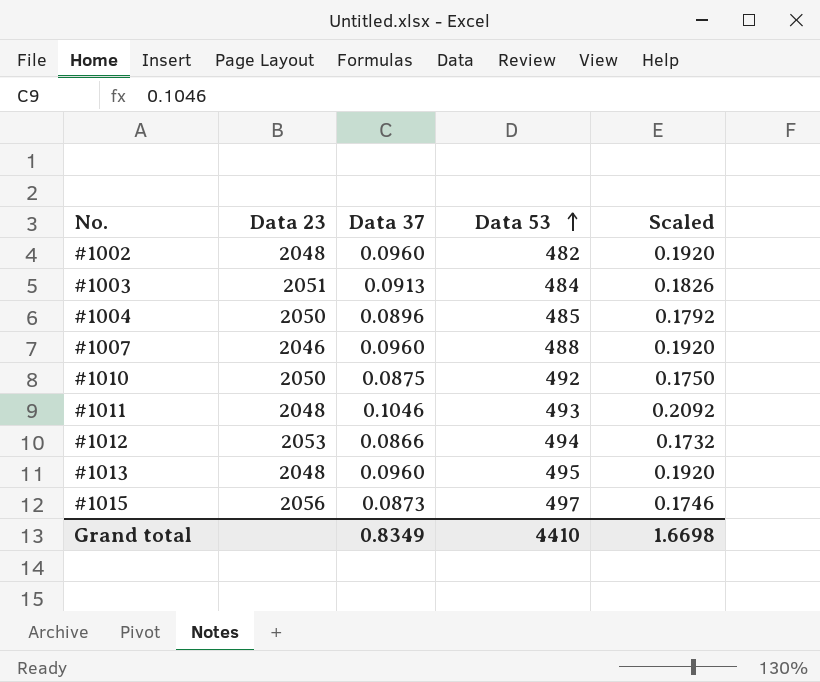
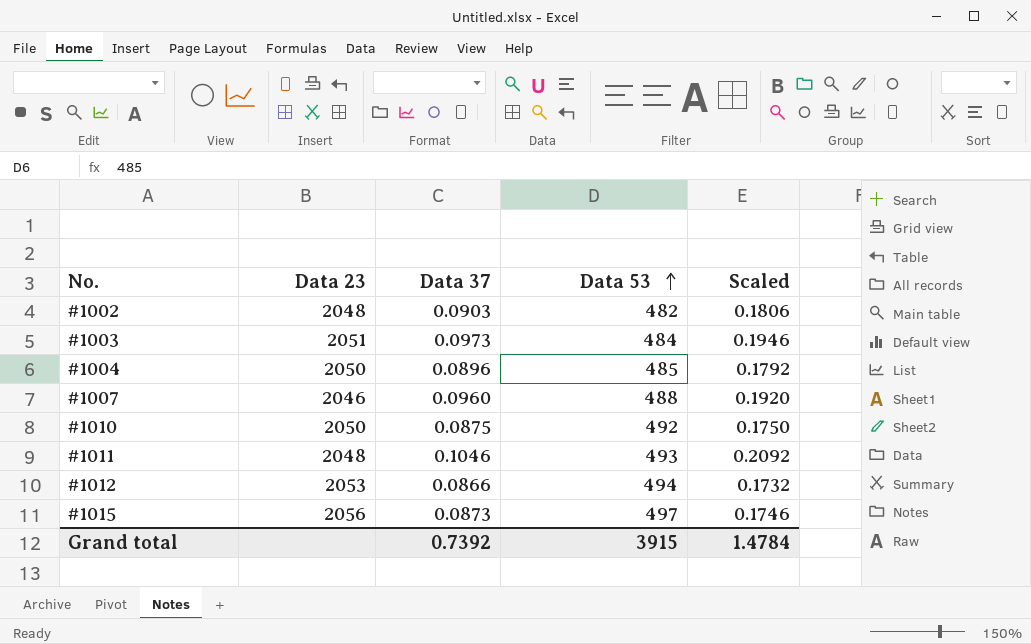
row #1013: 2048 | 0.0960 | 495 | 0.1920 -> none
#1002 | Data 37: 0.0960 -> 0.0903
#1002 | Scaled: 0.1920 -> 0.1806
#1003 | Data 37: 0.0913 -> 0.0973
#1003 | Scaled: 0.1826 -> 0.1946
Grand total | Data 37: 0.8349 -> 0.7392
Grand total | Data 53: 4410 -> 3915
Grand total | Scaled: 1.6698 -> 1.4784

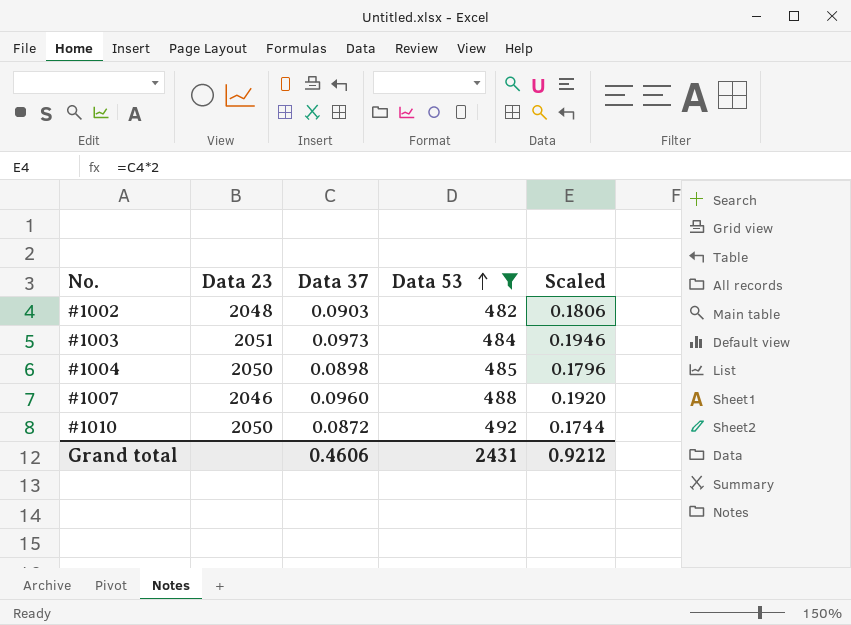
filter: none -> Data 53 <= 492
#1004 | Data 37: 0.0896 -> 0.0898
#1004 | Scaled: 0.1792 -> 0.1796
#1010 | Data 37: 0.0875 -> 0.0872
#1010 | Scaled: 0.1750 -> 0.1744
Grand total | Data 37: 0.7392 -> 0.4606
Grand total | Data 53: 3915 -> 2431
Grand total | Scaled: 1.4784 -> 0.9212

